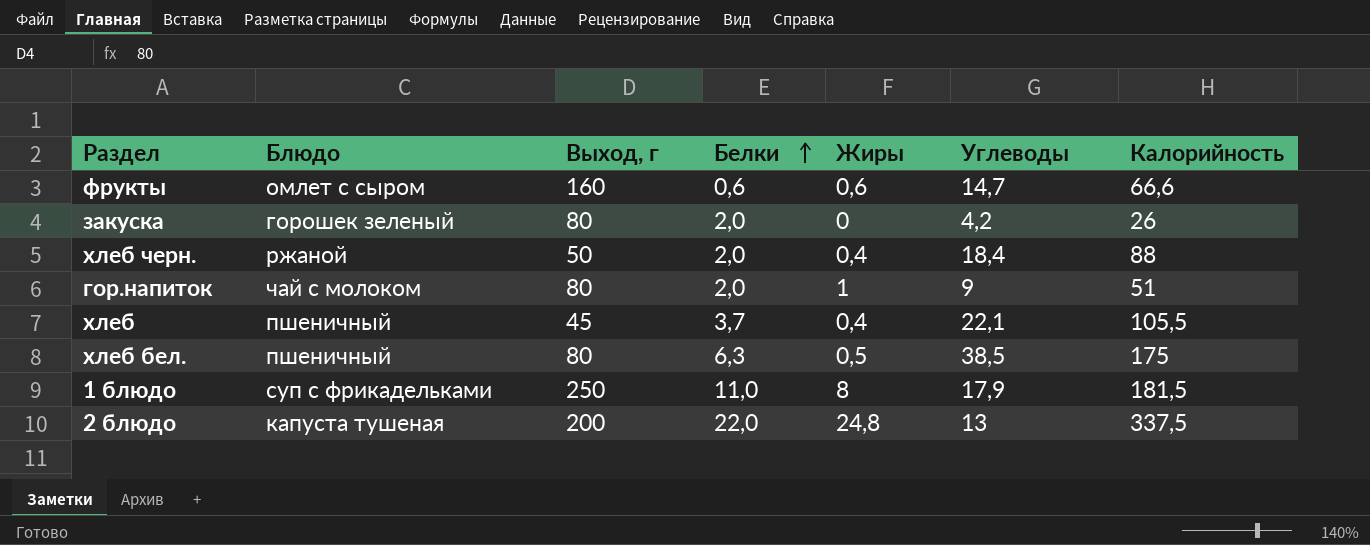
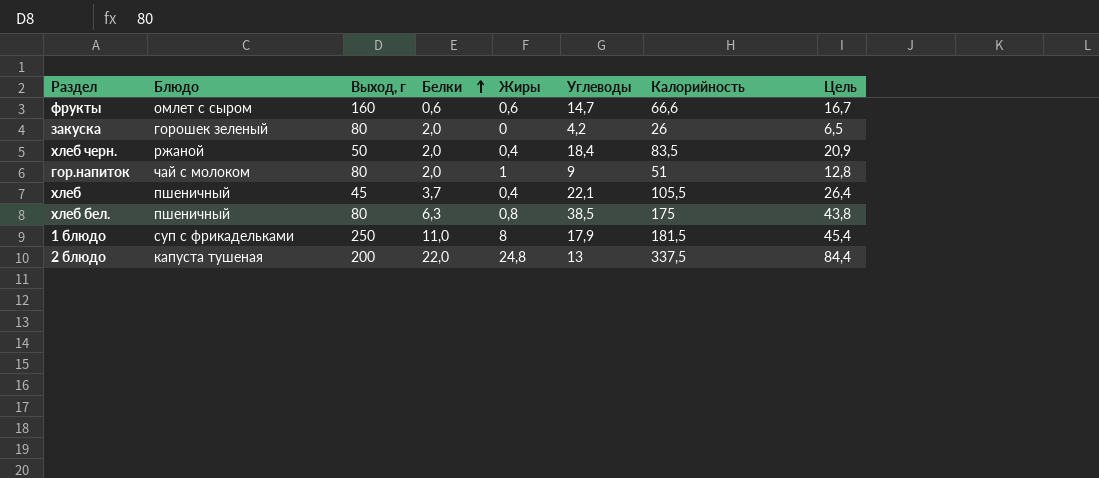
column Цель | formula: none -> [Калорийность] * 0,25
хлеб черн. | Калорийность: 88 -> 83,5
хлеб бел. | Жиры: 0,5 -> 0,8

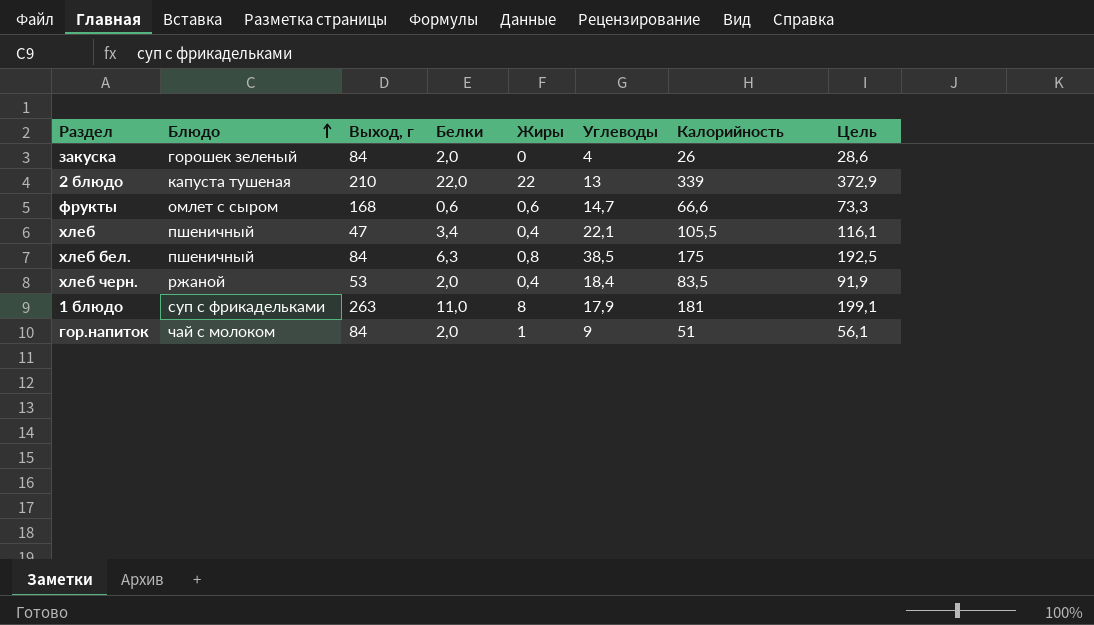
row order: Белки ascending -> Блюдо ascending
column Цель | formula: [Калорийность] * 0,25 -> [Калорийность] * 1,1
закуска | Выход, г: 80 -> 84
закуска | Углеводы: 4,2 -> 4
2 блюдо | Выход, г: 200 -> 210
2 блюдо | Жиры: 24,8 -> 22
2 блюдо | Калорийность: 337,5 -> 339
фрукты | Выход, г: 160 -> 168
хлеб | Выход, г: 45 -> 47
хлеб | Белки: 3,7 -> 3,4
хлеб бел. | Выход, г: 80 -> 84
хлеб черн. | Выход, г: 50 -> 53
1 блюдо | Выход, г: 250 -> 263
1 блюдо | Калорийность: 181,5 -> 181
гор.напиток | Выход, г: 80 -> 84

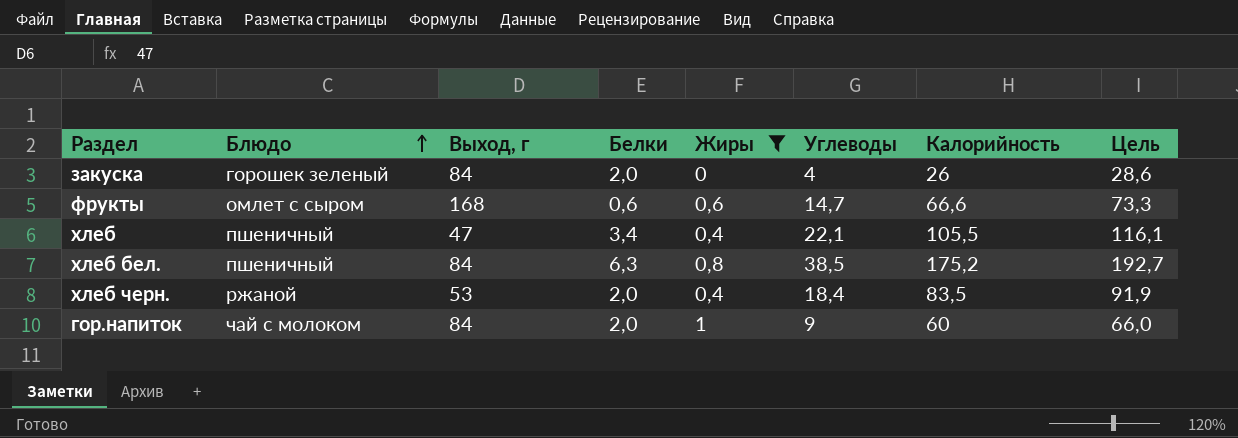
filter: none -> Жиры <= 1
хлеб бел. | Калорийность: 175 -> 175,2
хлеб бел. | Цель: 192,5 -> 192,7
гор.напиток | Калорийность: 51 -> 60
гор.напиток | Цель: 56,1 -> 66,0

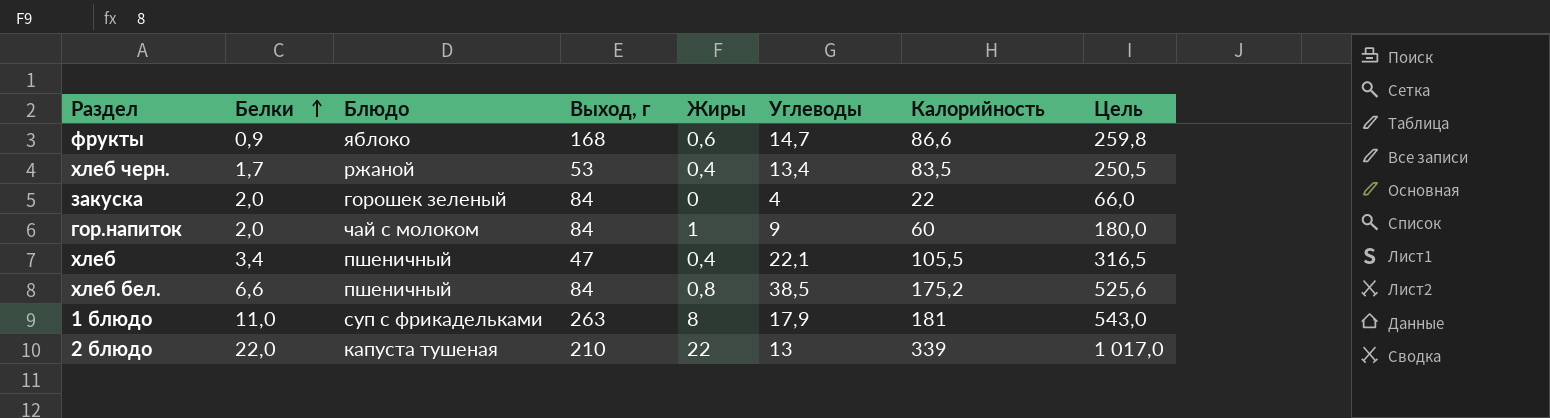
filter: Жиры <= 1 -> none
row order: Блюдо ascending -> Белки ascending
column Белки | position: 4 -> 2
column Цель | formula: [Калорийность] * 1,1 -> [Калорийность] * 3
фрукты | Белки: 0,6 -> 0,9
фрукты | Блюдо: омлет с сыром -> яблоко
фрукты | Калорийность: 66,6 -> 86,6
хлеб черн. | Белки: 2,0 -> 1,7
хлеб черн. | Углеводы: 18,4 -> 13,4
закуска | Калорийность: 26 -> 22
хлеб бел. | Белки: 6,3 -> 6,6

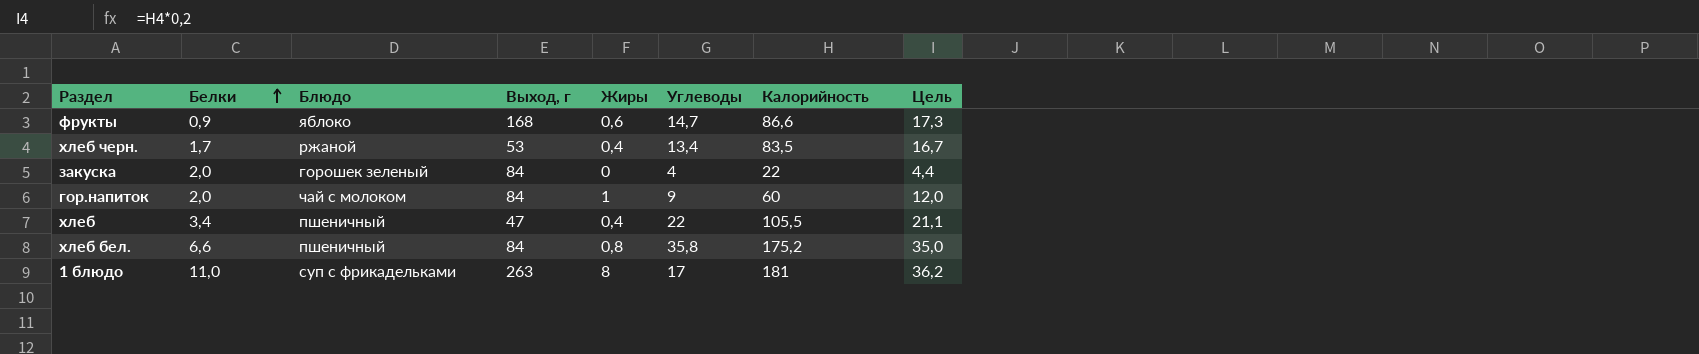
column Цель | formula: [Калорийность] * 3 -> [Калорийность] * 0,2
row 2 блюдо: 22,0 | капуста тушеная | 210 | 22 | 13 | 339 | 1 017,0 -> none
хлеб | Углеводы: 22,1 -> 22
хлеб бел. | Углеводы: 38,5 -> 35,8
1 блюдо | Углеводы: 17,9 -> 17

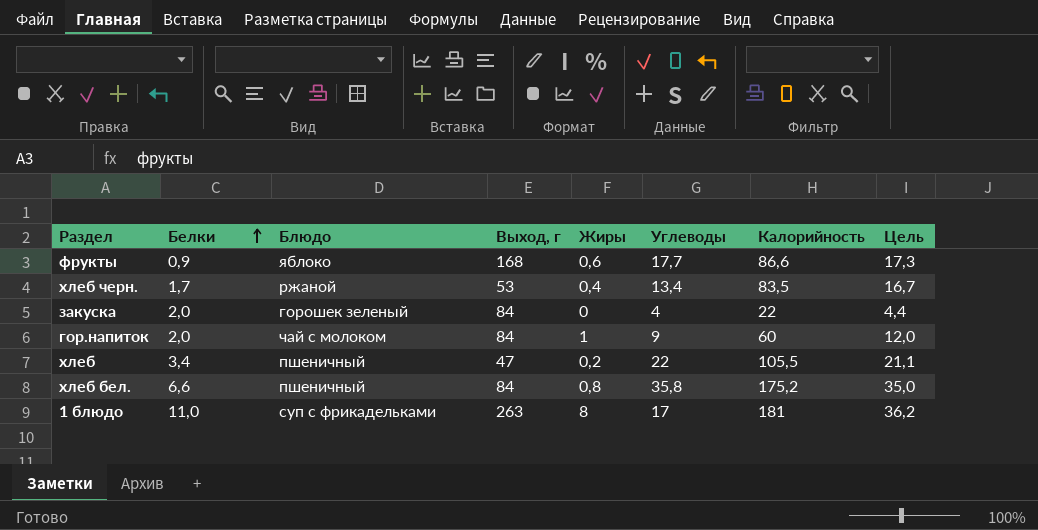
фрукты | Углеводы: 14,7 -> 17,7
хлеб | Жиры: 0,4 -> 0,2

